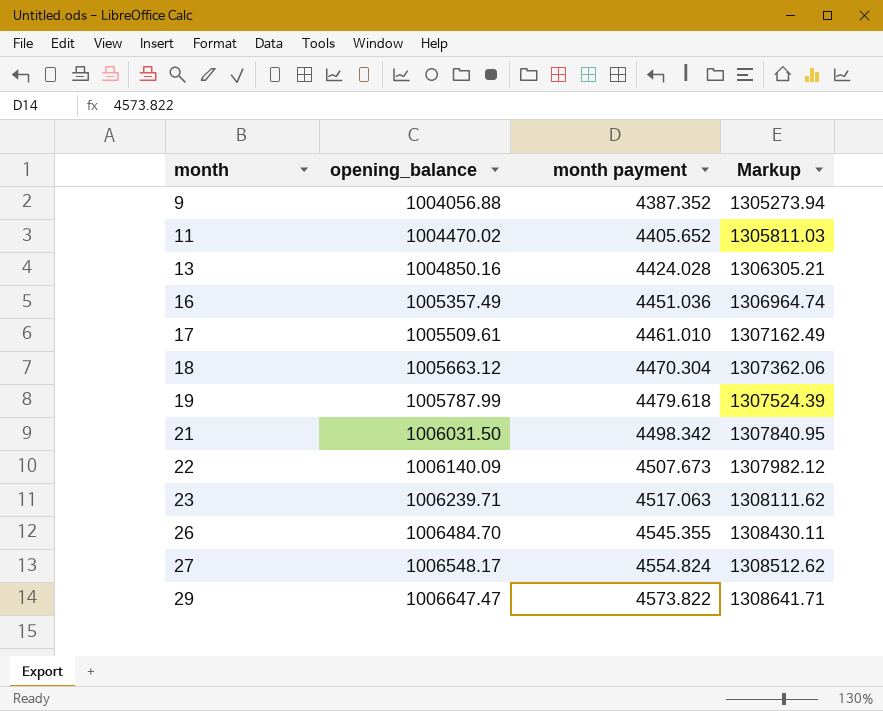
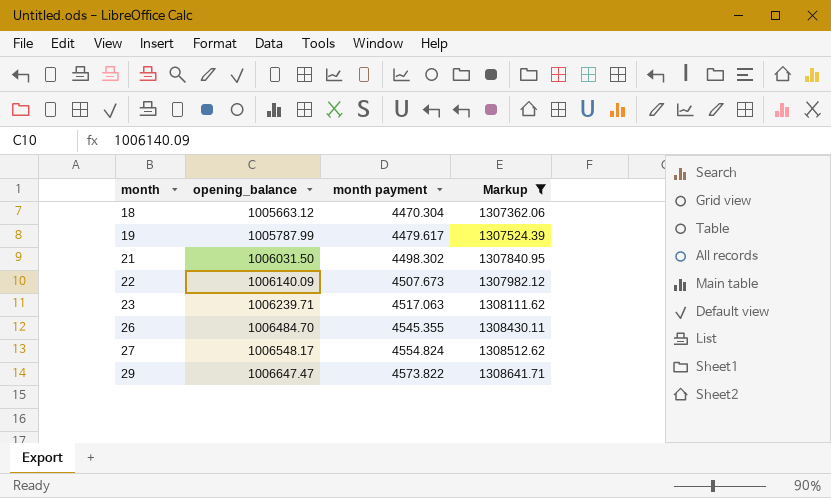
filter: none -> Markup >= 1307362.06
19 | month payment: 4479.618 -> 4479.617
21 | month payment: 4498.342 -> 4498.302

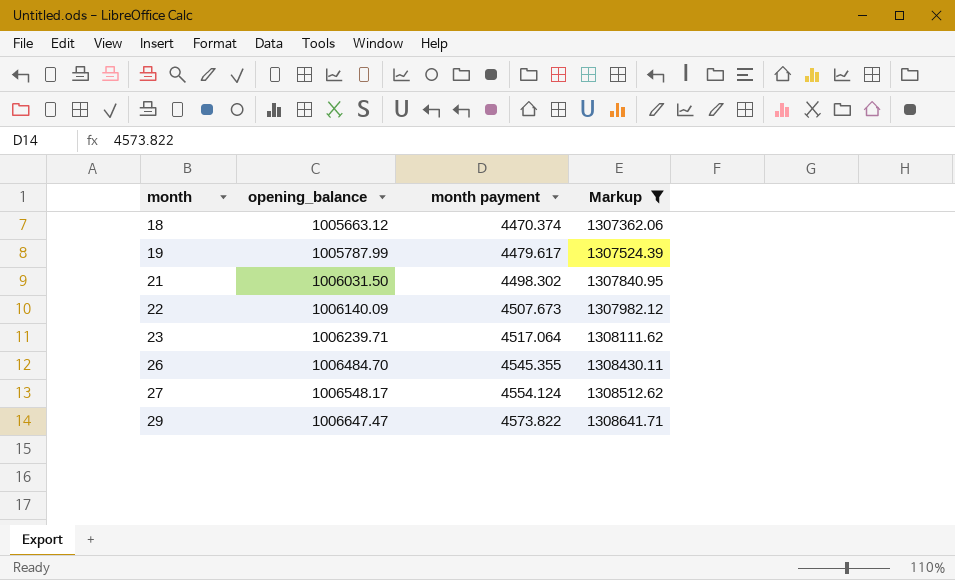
18 | month payment: 4470.304 -> 4470.374
23 | month payment: 4517.063 -> 4517.064
27 | month payment: 4554.824 -> 4554.124

